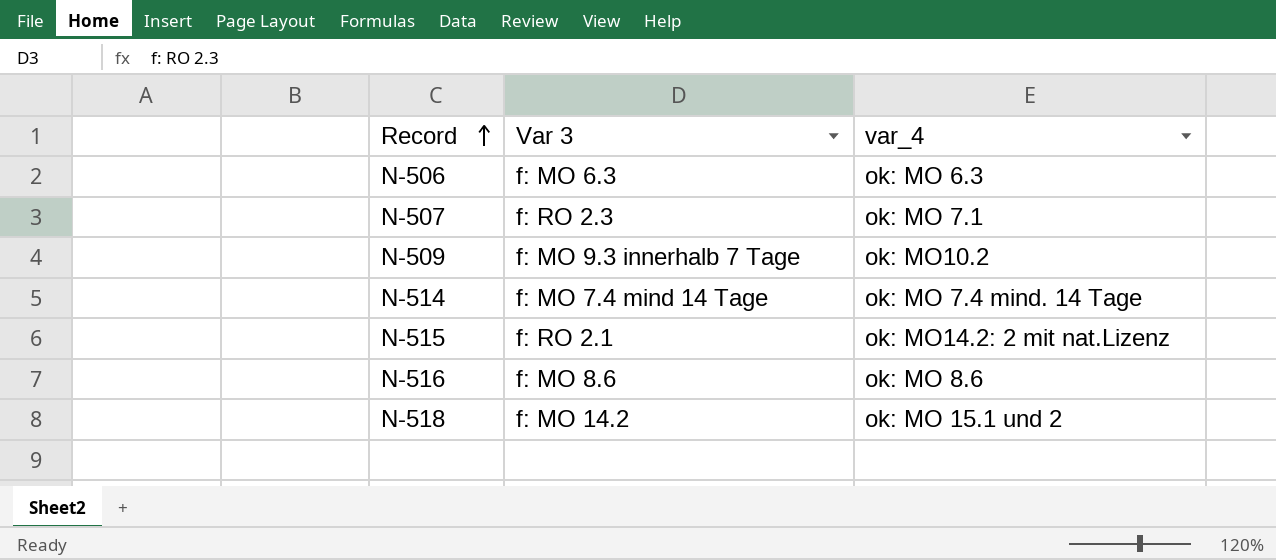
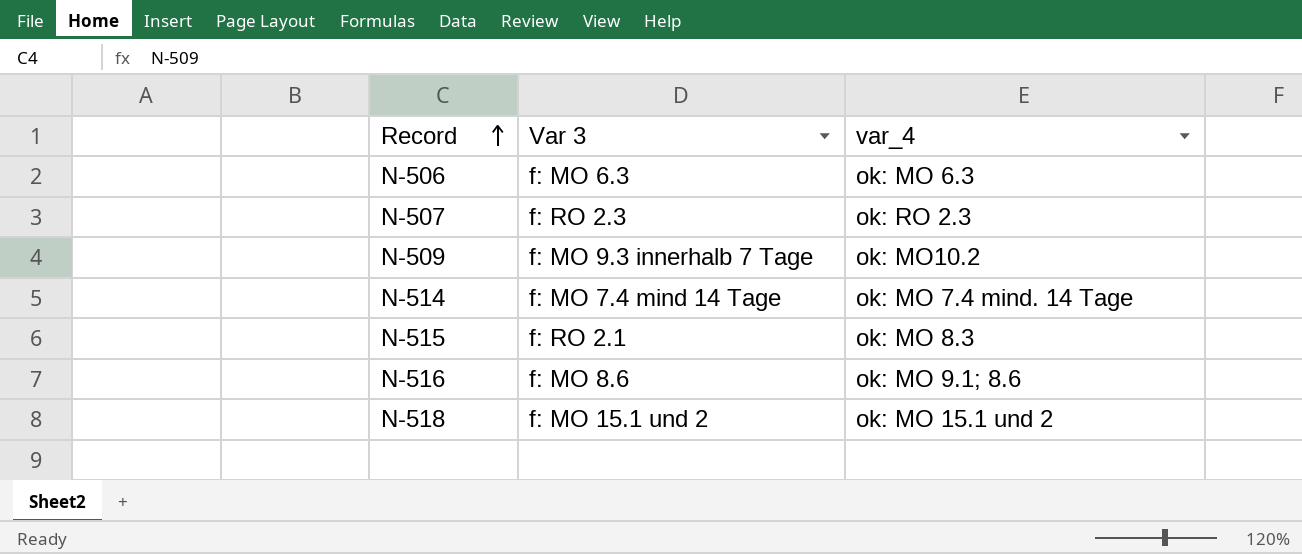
N-507 | var_4: ok: MO 7.1 -> ok: RO 2.3
N-515 | var_4: ok: MO14.2: 2 mit nat.Lizenz -> ok: MO 8.3
N-516 | var_4: ok: MO 8.6 -> ok: MO 9.1; 8.6
N-518 | Var 3: f: MO 14.2 -> f: MO 15.1 und 2

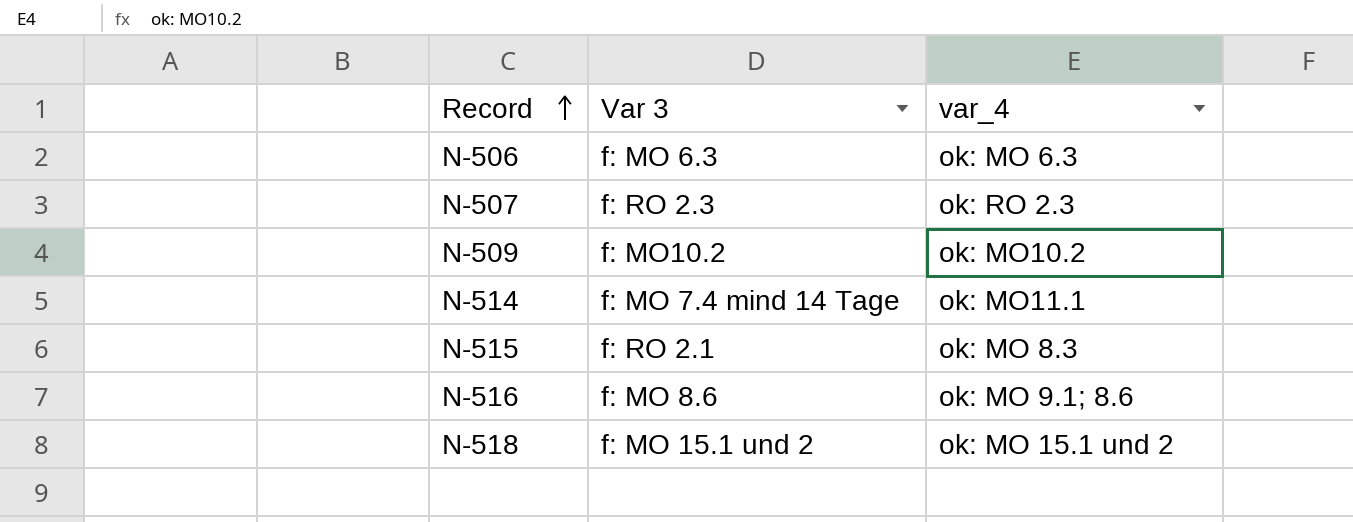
N-509 | Var 3: f: MO 9.3 innerhalb 7 Tage -> f: MO10.2
N-514 | var_4: ok: MO 7.4 mind. 14 Tage -> ok: MO11.1

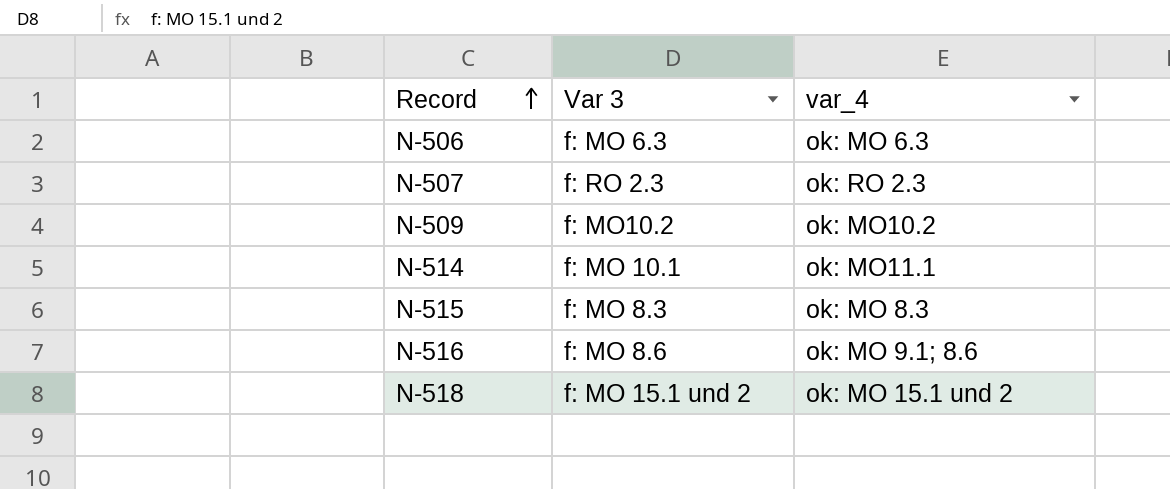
N-514 | Var 3: f: MO 7.4 mind 14 Tage -> f: MO 10.1
N-515 | Var 3: f: RO 2.1 -> f: MO 8.3

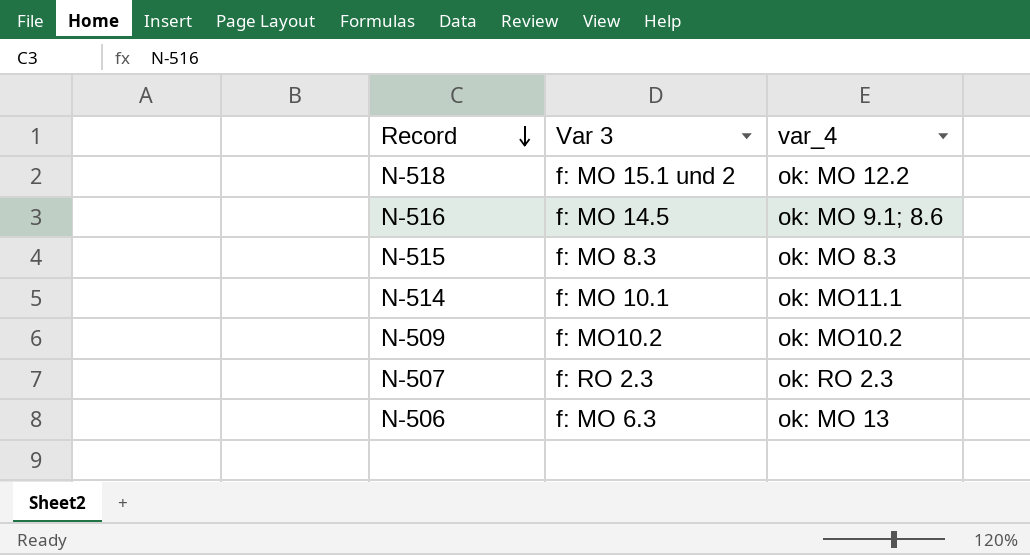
row order: Record ascending -> Record descending
N-518 | var_4: ok: MO 15.1 und 2 -> ok: MO 12.2
N-516 | Var 3: f: MO 8.6 -> f: MO 14.5
N-506 | var_4: ok: MO 6.3 -> ok: MO 13

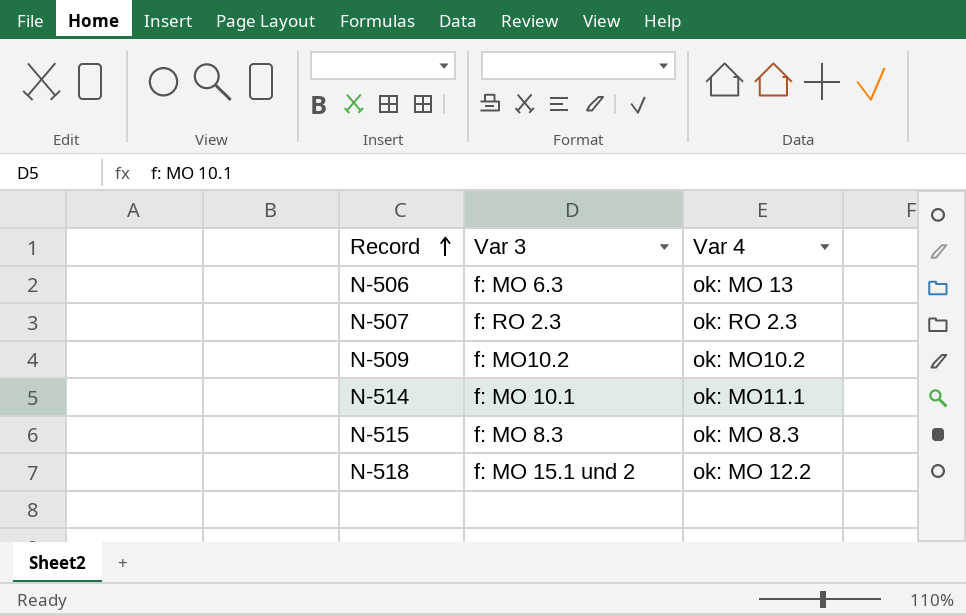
row order: Record descending -> Record ascending
column name: var_4 -> Var 4
row N-516: f: MO 14.5 | ok: MO 9.1; 8.6 -> none

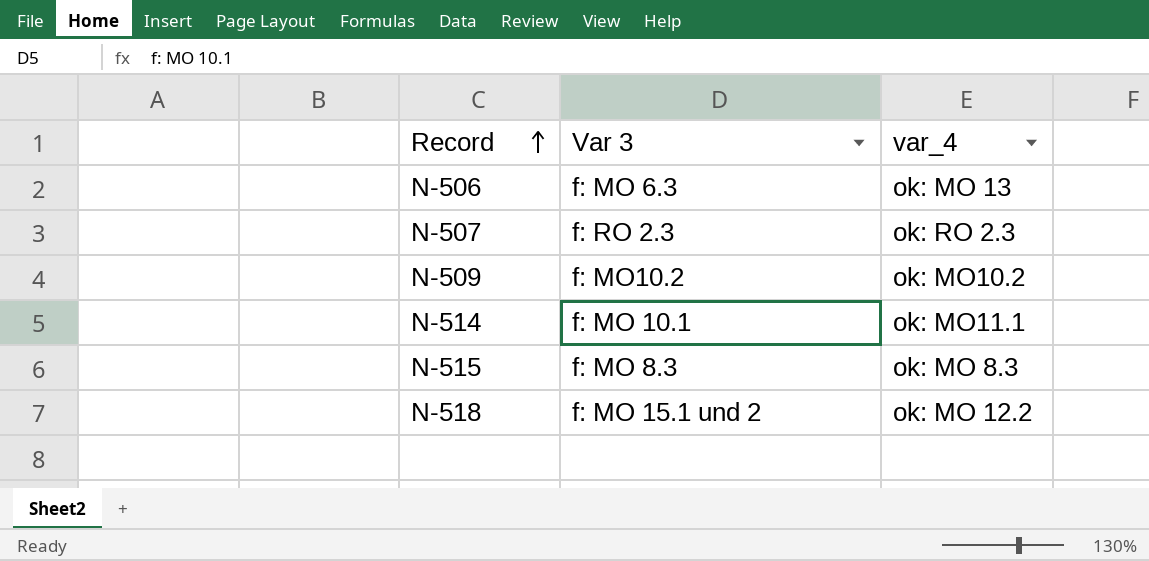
column name: Var 4 -> var_4

